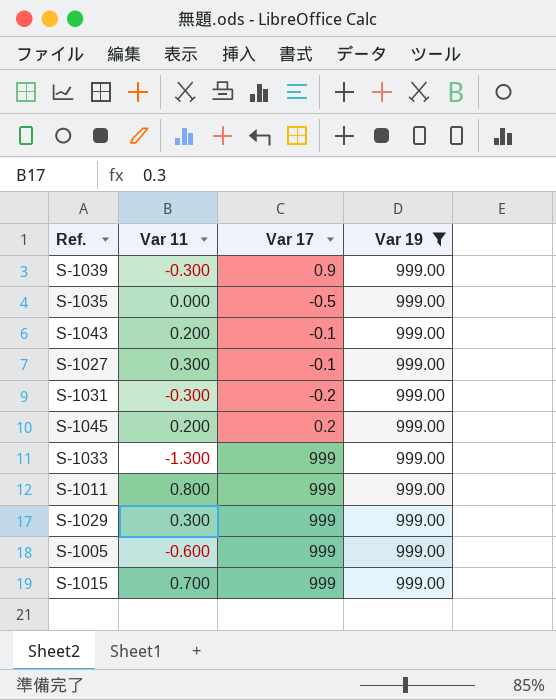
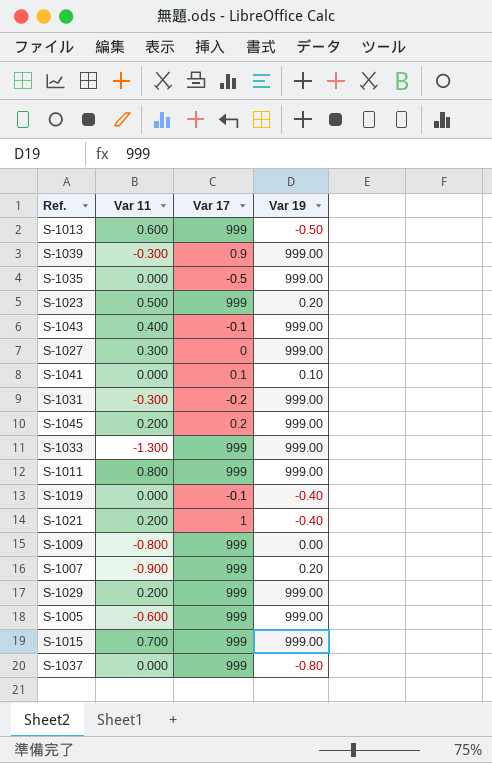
filter: Var 19 = 999.00 -> none
S-1043 | Var 11: 0.200 -> 0.400
S-1027 | Var 17: -0.1 -> 0
S-1029 | Var 11: 0.300 -> 0.200

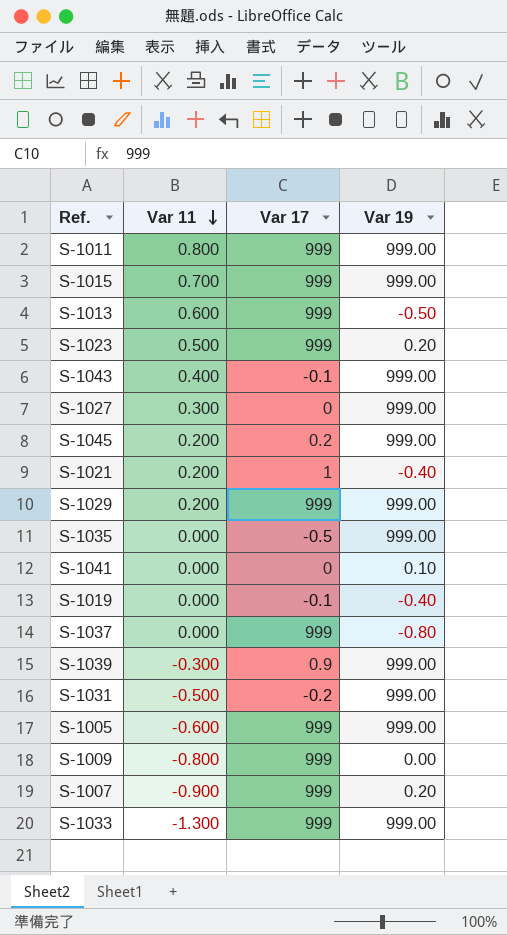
row order: none -> Var 11 descending
S-1041 | Var 17: 0.1 -> 0
S-1031 | Var 11: -0.300 -> -0.500

